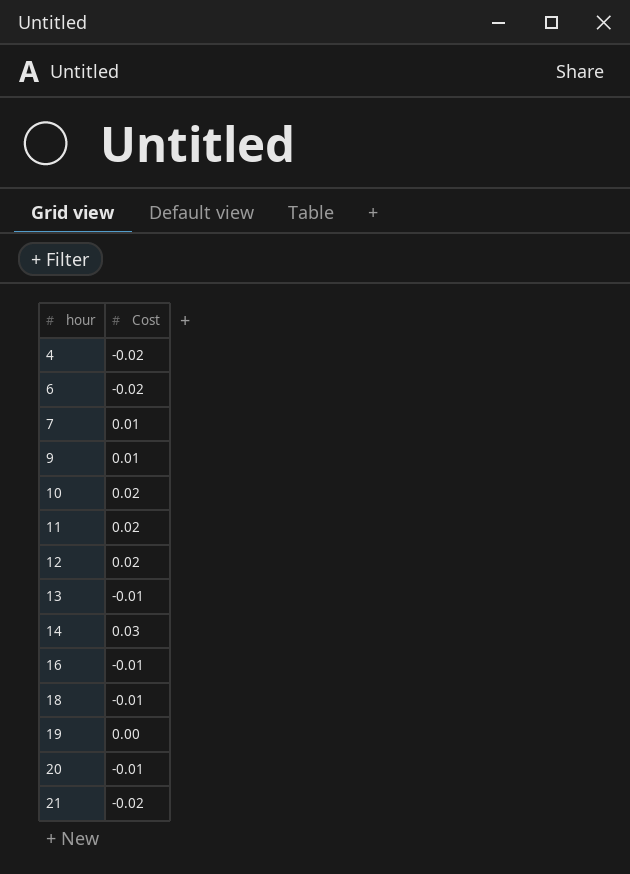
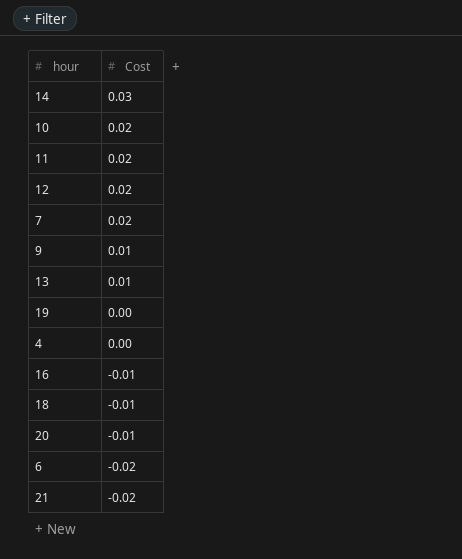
row order: hour ascending -> Cost descending
7 | Cost: 0.01 -> 0.02
13 | Cost: -0.01 -> 0.01
4 | Cost: -0.02 -> 0.00

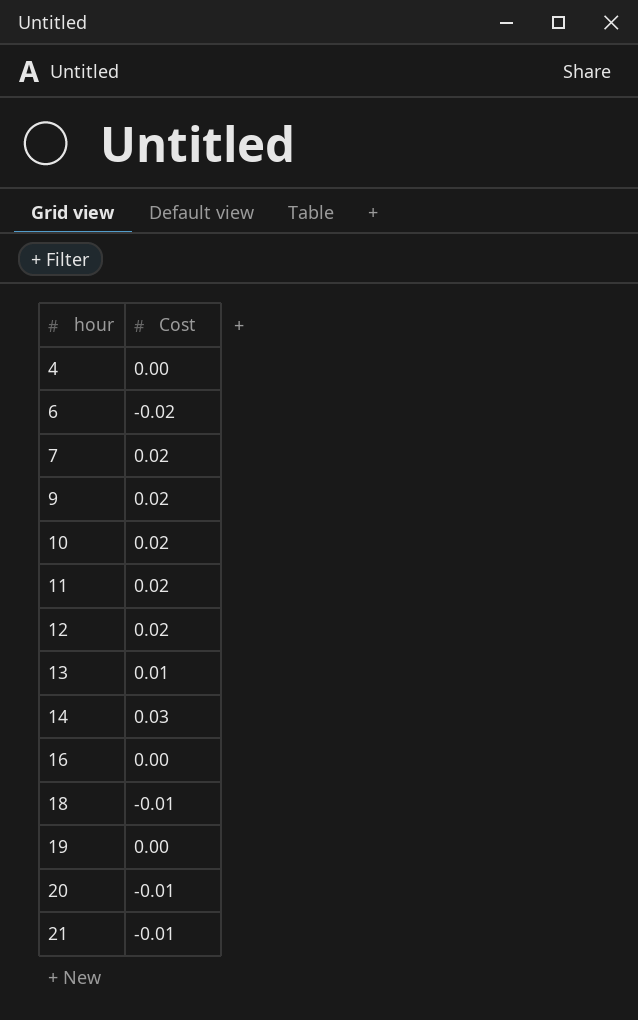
row order: Cost descending -> hour ascending
9 | Cost: 0.01 -> 0.02
16 | Cost: -0.01 -> 0.00
21 | Cost: -0.02 -> -0.01

